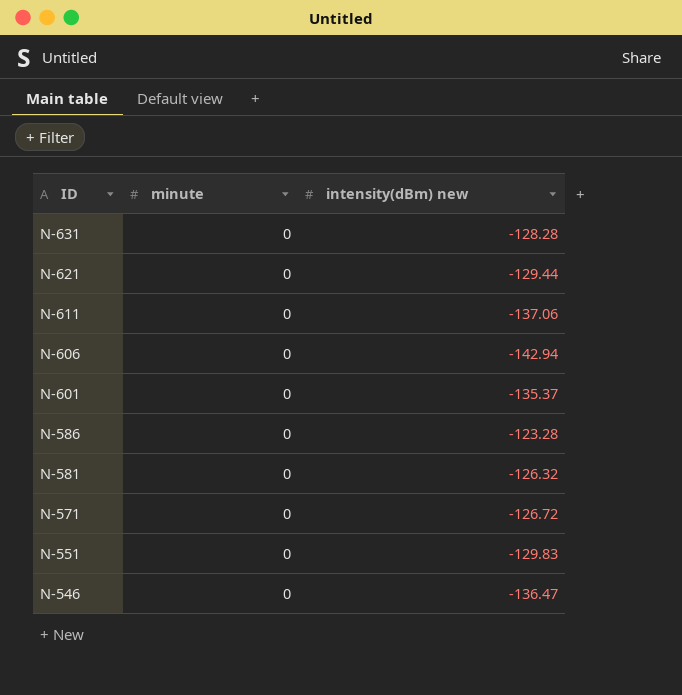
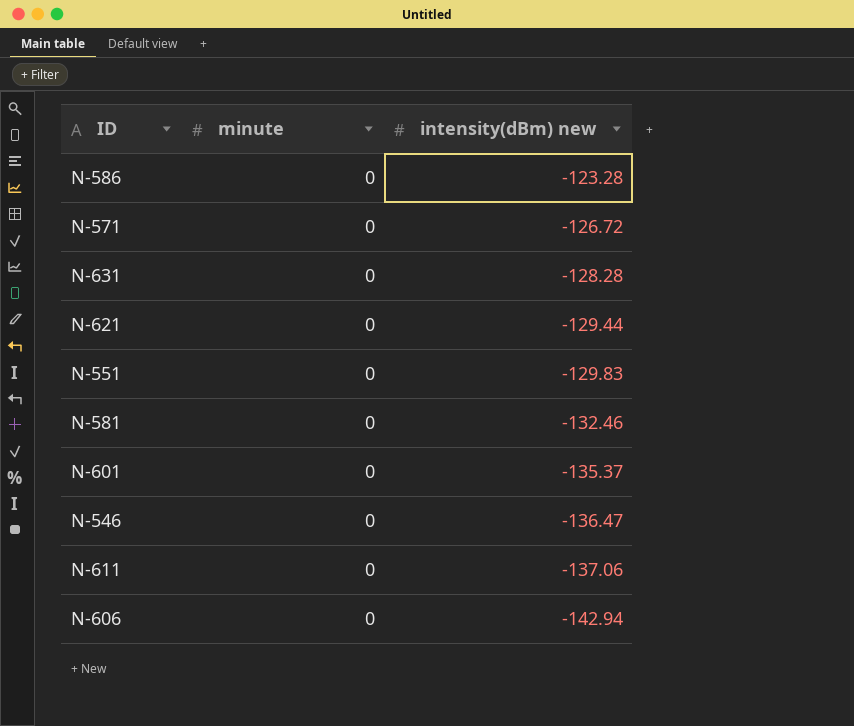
row order: ID descending -> intensity(dBm) new descending
N-581 | intensity(dBm) new: -126.32 -> -132.46

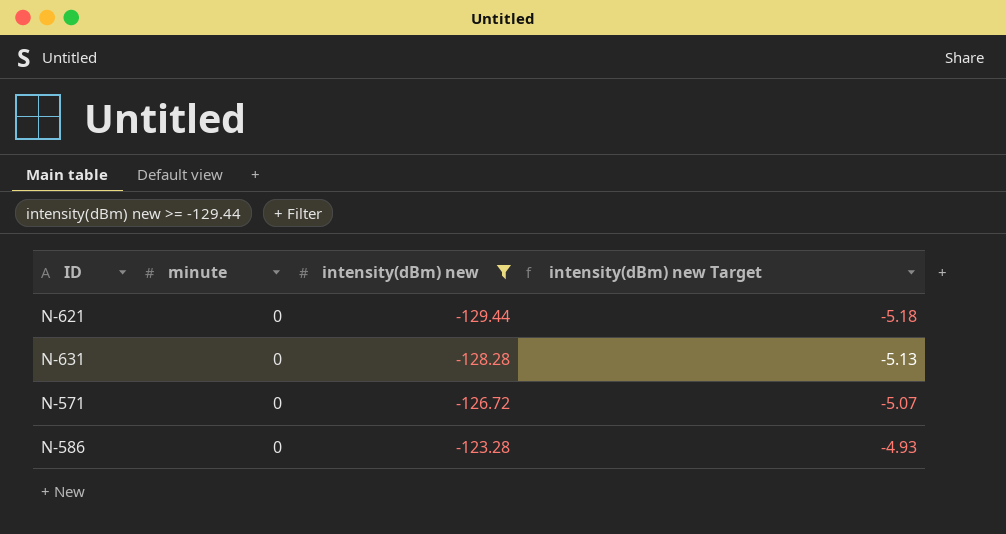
filter: none -> intensity(dBm) new >= -129.44
row order: intensity(dBm) new descending -> intensity(dBm) new ascending
column intensity(dBm) new Target | formula: none -> [intensity(dBm) new] * 0.04

